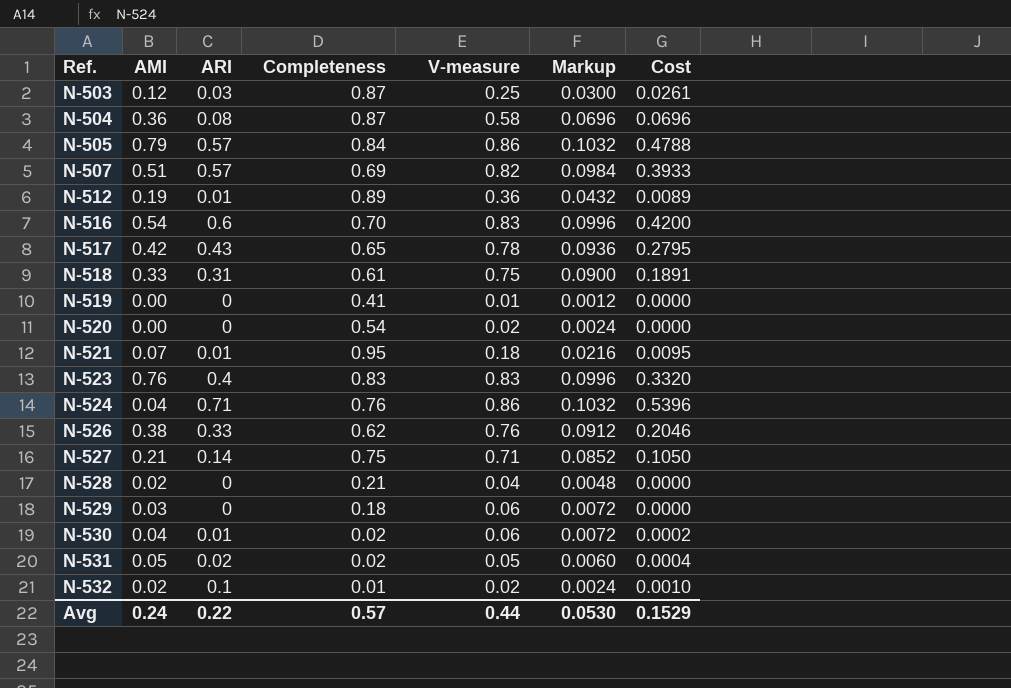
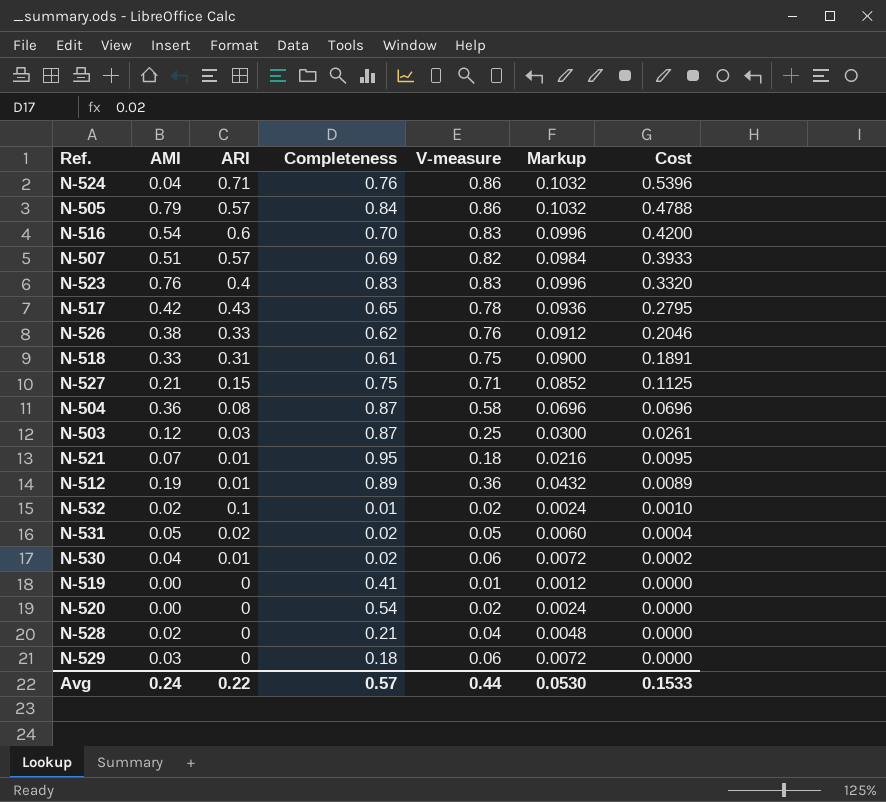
row order: Ref. ascending -> Cost descending
N-527 | ARI: 0.14 -> 0.15
N-527 | Cost: 0.1050 -> 0.1125
Avg | Cost: 0.1529 -> 0.1533

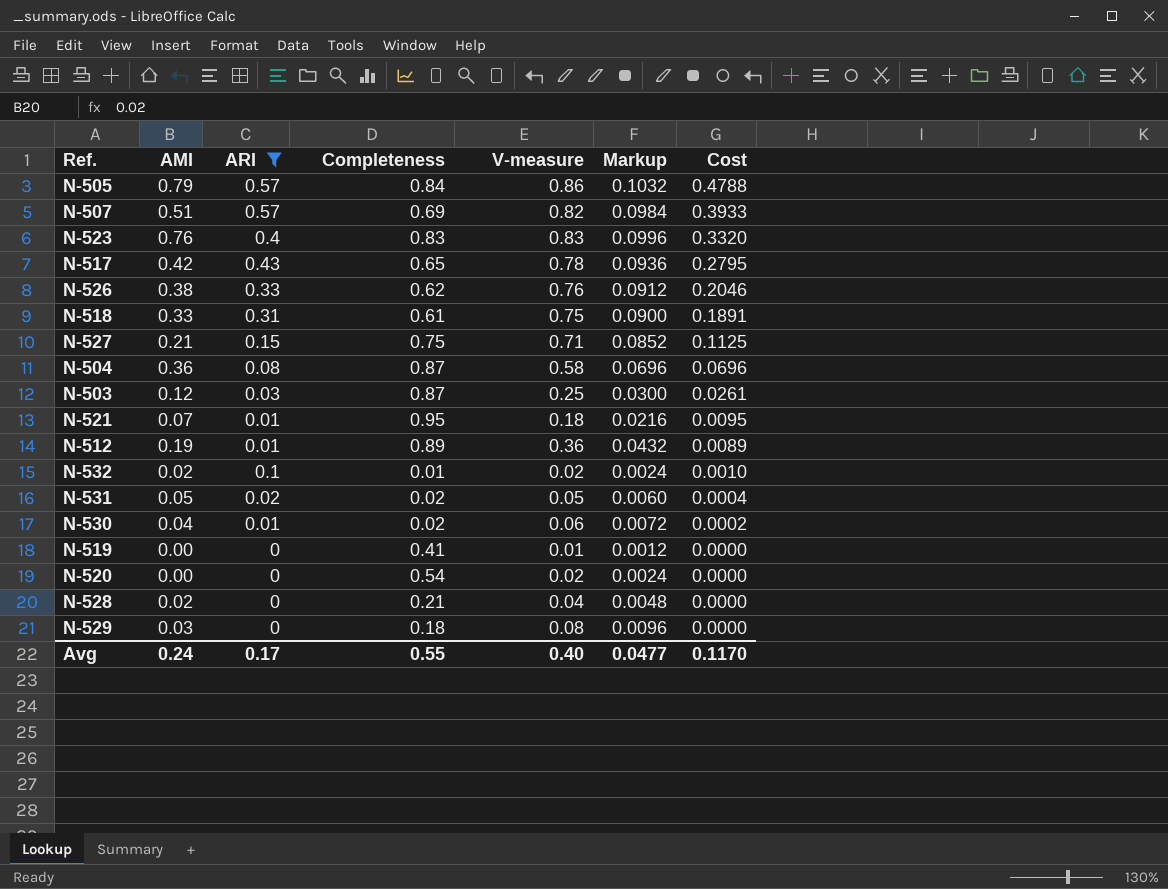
filter: none -> ARI <= 0.57
N-529 | V-measure: 0.06 -> 0.08
N-529 | Markup: 0.0072 -> 0.0096
Avg | ARI: 0.22 -> 0.17
Avg | Completeness: 0.57 -> 0.55
Avg | V-measure: 0.44 -> 0.40
Avg | Markup: 0.0530 -> 0.0477
Avg | Cost: 0.1533 -> 0.1170

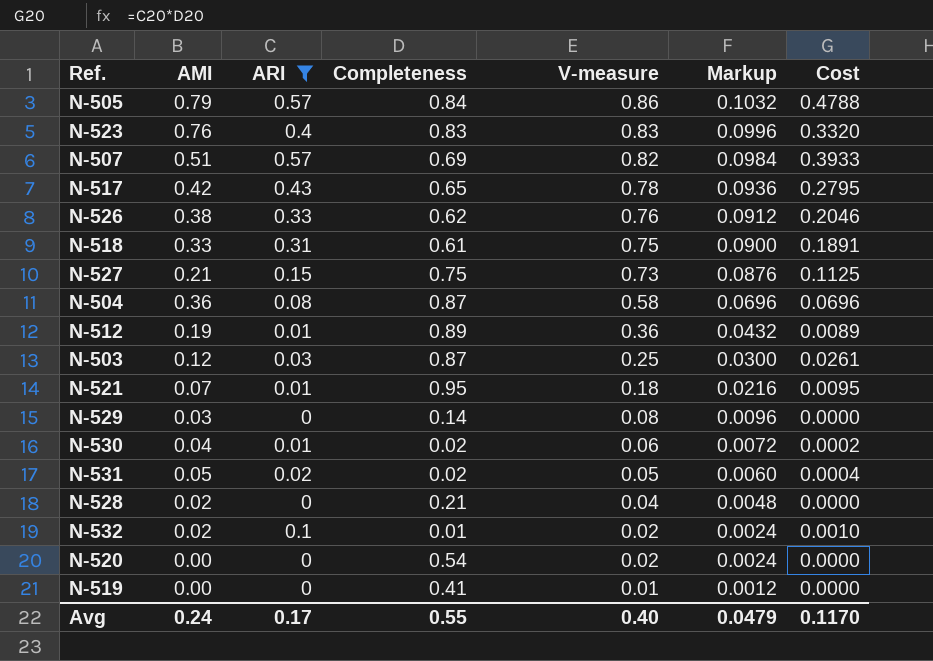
row order: Cost descending -> V-measure descending
N-527 | V-measure: 0.71 -> 0.73
N-527 | Markup: 0.0852 -> 0.0876
N-529 | Completeness: 0.18 -> 0.14
Avg | Markup: 0.0477 -> 0.0479

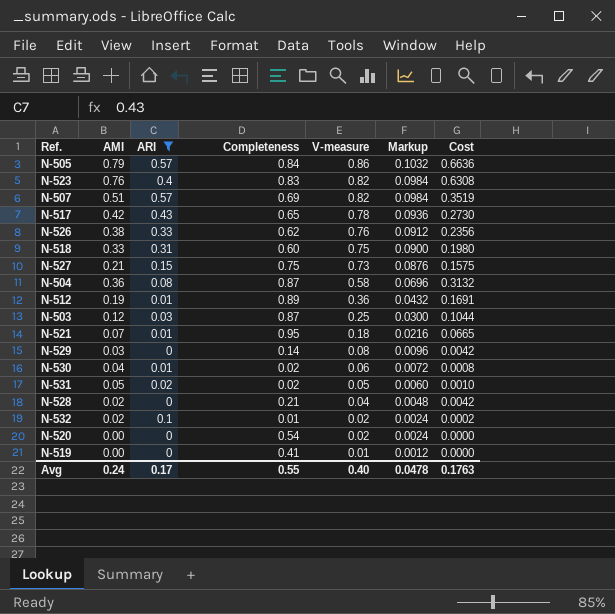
column Cost | formula: [ARI] * [Completeness] -> [AMI] * [Completeness]
N-523 | V-measure: 0.83 -> 0.82
N-523 | Markup: 0.0996 -> 0.0984
N-518 | Completeness: 0.61 -> 0.60
Avg | Markup: 0.0479 -> 0.0478
Avg | Cost: 0.1170 -> 0.1763

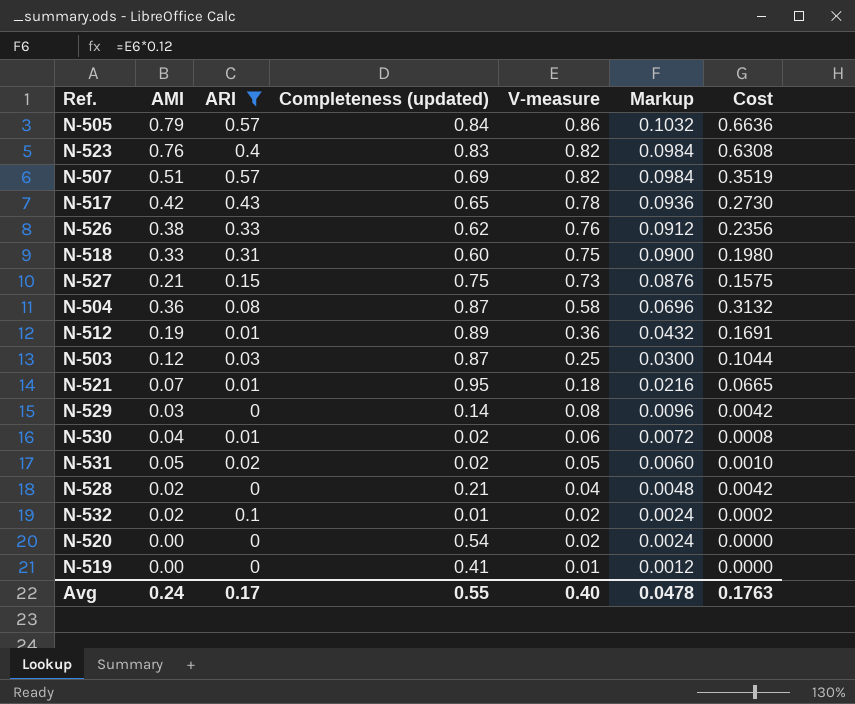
column name: Completeness -> Completeness (updated)

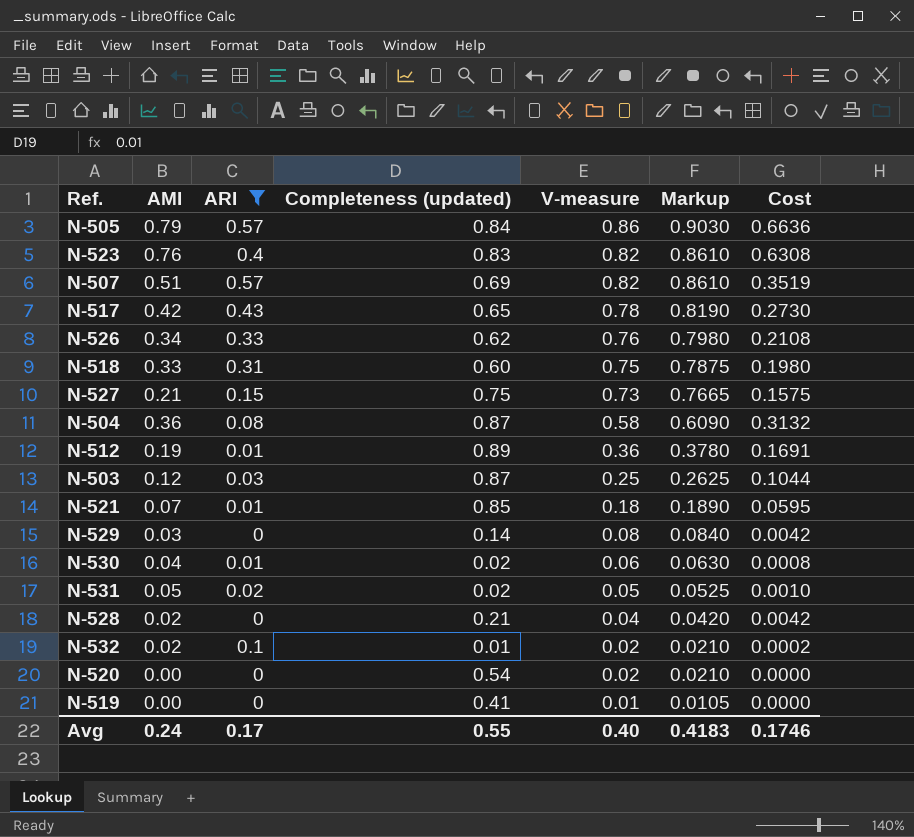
column Markup | formula: [V-measure] * 0.12 -> [V-measure] * 1.05
N-526 | AMI: 0.38 -> 0.34
N-526 | Cost: 0.2356 -> 0.2108
N-521 | Completeness (updated): 0.95 -> 0.85
N-521 | Cost: 0.0665 -> 0.0595
Avg | Markup: 0.0478 -> 0.4183
Avg | Cost: 0.1763 -> 0.1746

